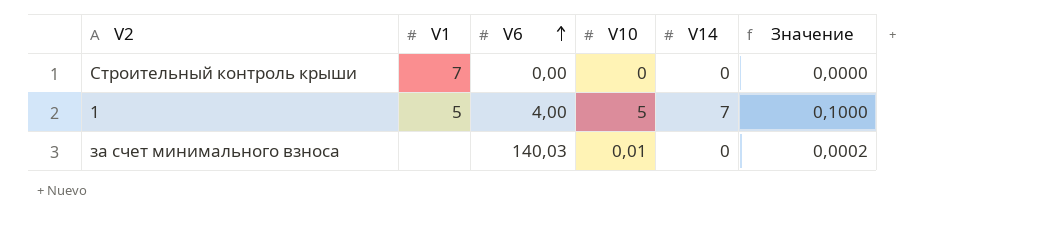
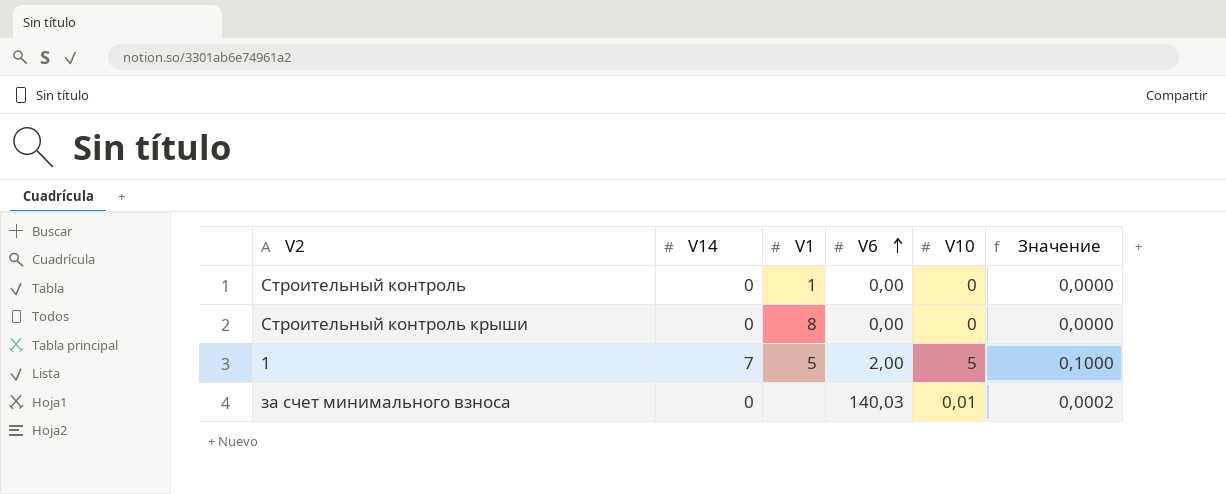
column V14 | position: 5 -> 2
row Строительный контроль: none -> 0 | 1 | 0,00 | 0 | 0,0000
Строительный контроль крыши | V1: 7 -> 8
1 | V6: 4,00 -> 2,00

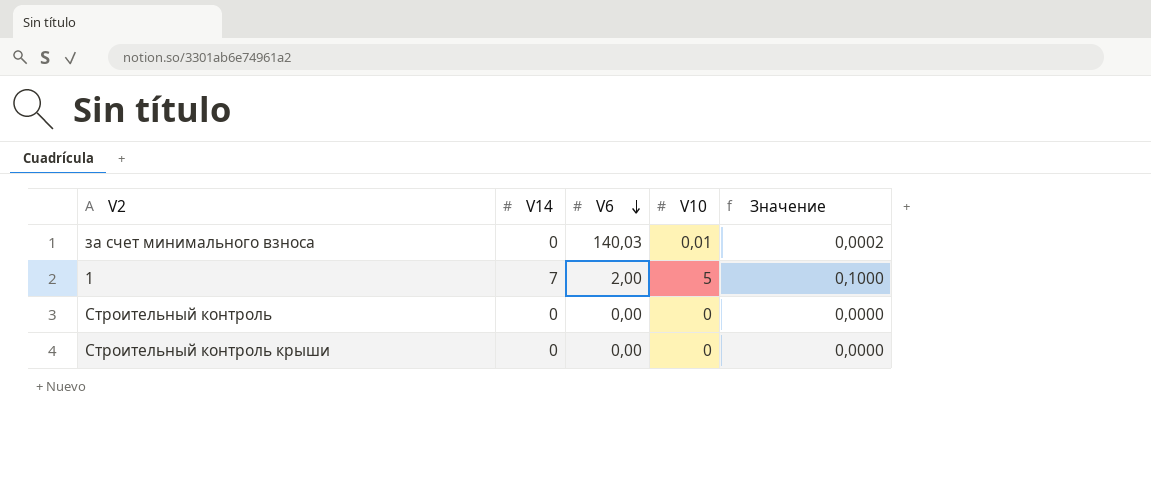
row order: V6 ascending -> V6 descending
column V1 | position: 3 -> none

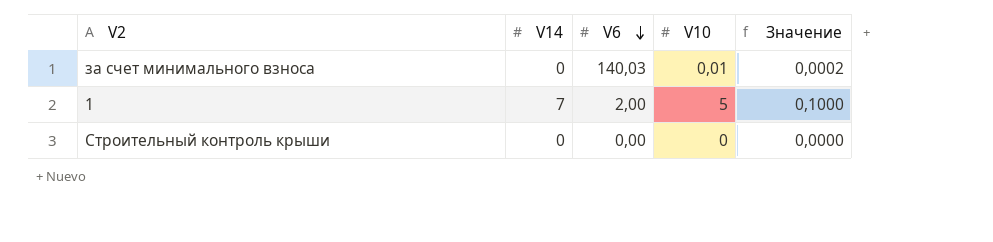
row Строительный контроль: 0 | 0,00 | 0 | 0,0000 -> none

